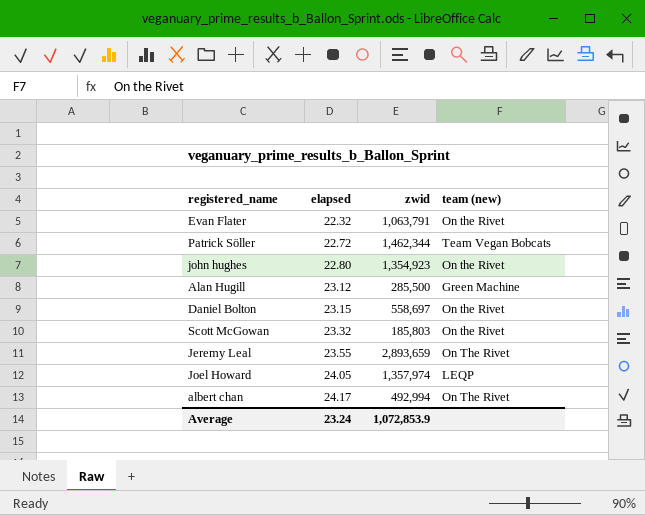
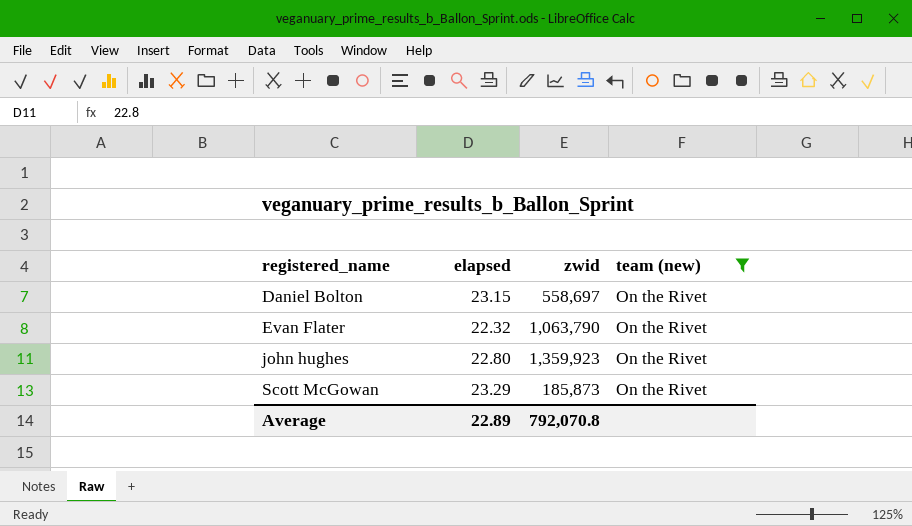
filter: none -> team (new) = On the Rivet
row order: elapsed ascending -> registered_name ascending
Evan Flater | zwid: 1,063,791 -> 1,063,790
john hughes | zwid: 1,354,923 -> 1,359,923
Scott McGowan | elapsed: 23.32 -> 23.29
Scott McGowan | zwid: 185,803 -> 185,873
Average | elapsed: 23.24 -> 22.89
Average | zwid: 1,072,853.9 -> 792,070.8

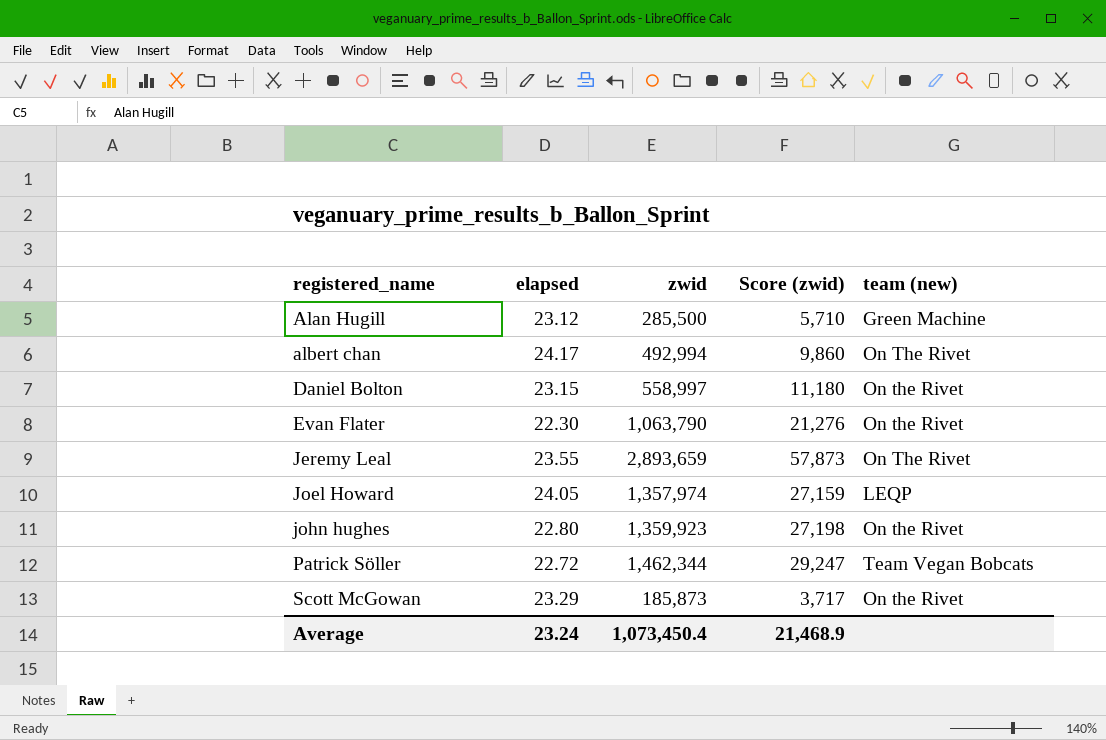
filter: team (new) = On the Rivet -> none
column Score (zwid) | formula: none -> [zwid] * 0.02
Daniel Bolton | zwid: 558,697 -> 558,997
Evan Flater | elapsed: 22.32 -> 22.30
Average | elapsed: 22.89 -> 23.24
Average | zwid: 792,070.8 -> 1,073,450.4

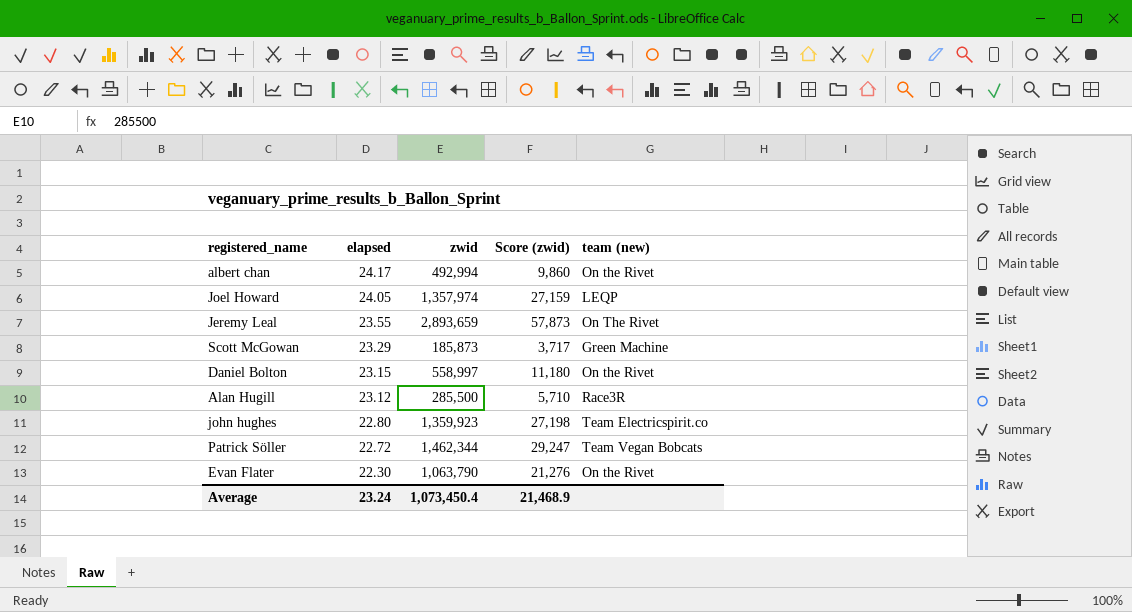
row order: registered_name ascending -> elapsed descending
albert chan | team (new): On The Rivet -> On the Rivet
Scott McGowan | team (new): On the Rivet -> Green Machine
Alan Hugill | team (new): Green Machine -> Race3R
john hughes | team (new): On the Rivet -> Team Electricspirit.co

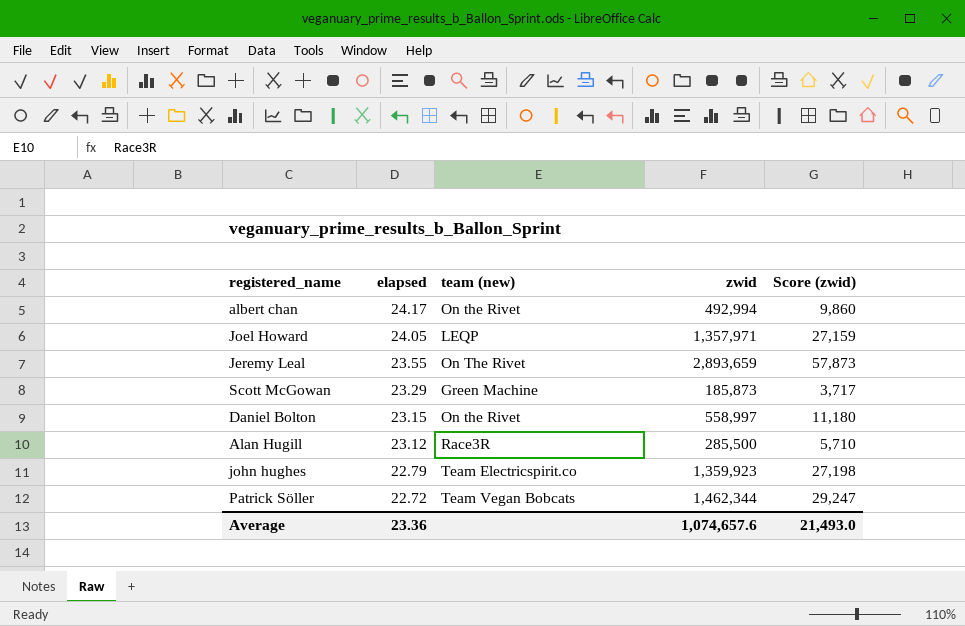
column team (new) | position: 5 -> 3
row Evan Flater: 22.30 | 1,063,790 | 21,276 | On the Rivet -> none
Joel Howard | zwid: 1,357,974 -> 1,357,971
john hughes | elapsed: 22.80 -> 22.79
Average | elapsed: 23.24 -> 23.36
Average | zwid: 1,073,450.4 -> 1,074,657.6
Average | Score (zwid): 21,468.9 -> 21,493.0

